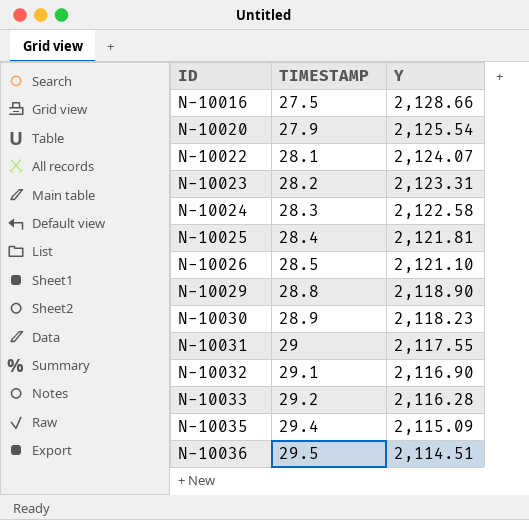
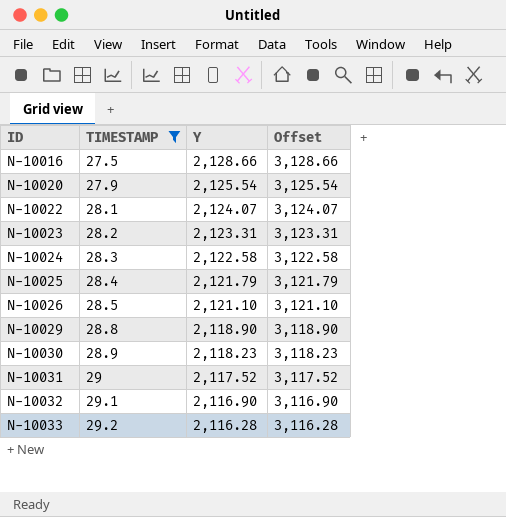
filter: none -> TIMESTAMP <= 29.2
column Offset | formula: none -> [Y] + 1000
N-10025 | Y: 2,121.81 -> 2,121.79
N-10031 | Y: 2,117.55 -> 2,117.52

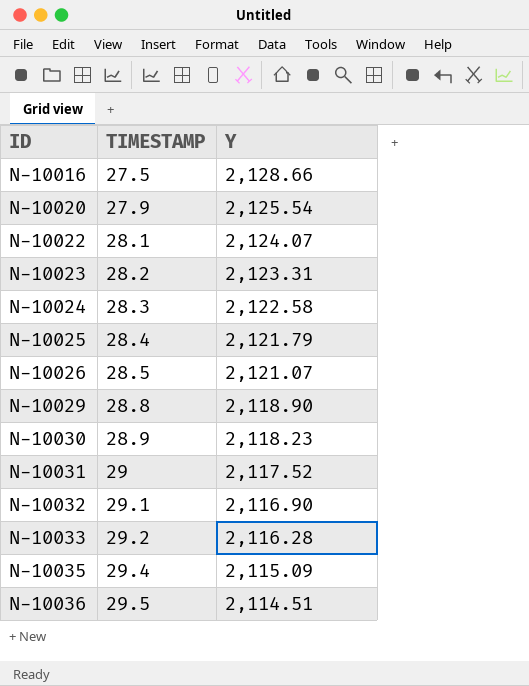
filter: TIMESTAMP <= 29.2 -> none
column Offset | formula: [Y] + 1000 -> none
N-10026 | Y: 2,121.10 -> 2,121.07

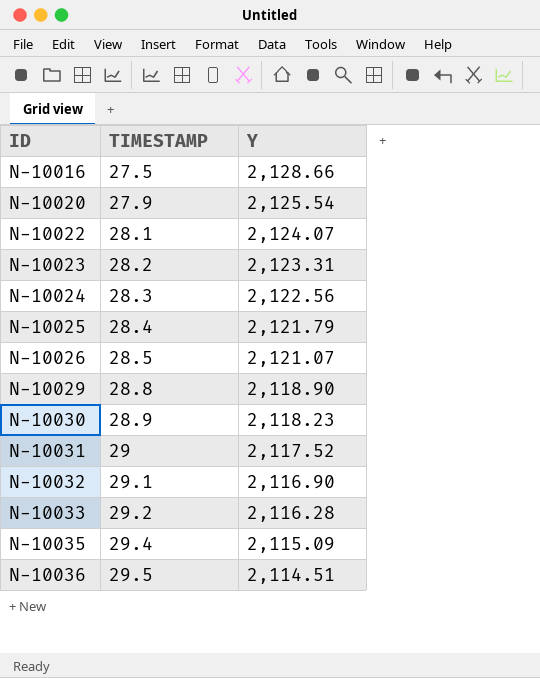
N-10024 | Y: 2,122.58 -> 2,122.56

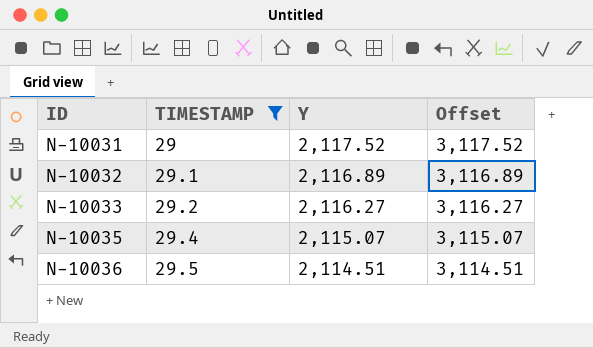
filter: none -> TIMESTAMP >= 29
column Offset | formula: none -> [Y] + 1000
N-10032 | Y: 2,116.90 -> 2,116.89
N-10033 | Y: 2,116.28 -> 2,116.27
N-10035 | Y: 2,115.09 -> 2,115.07

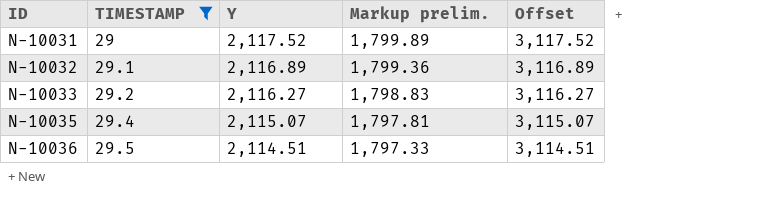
column Markup prelim. | formula: none -> [Y] * 0.85

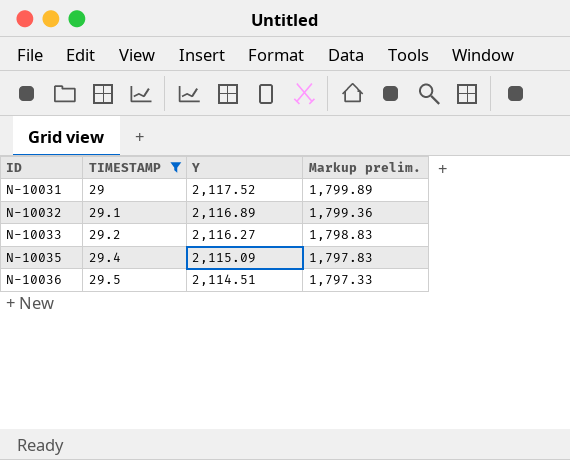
column Offset | formula: [Y] + 1000 -> none
N-10035 | Y: 2,115.07 -> 2,115.09
N-10035 | Markup prelim.: 1,797.81 -> 1,797.83

